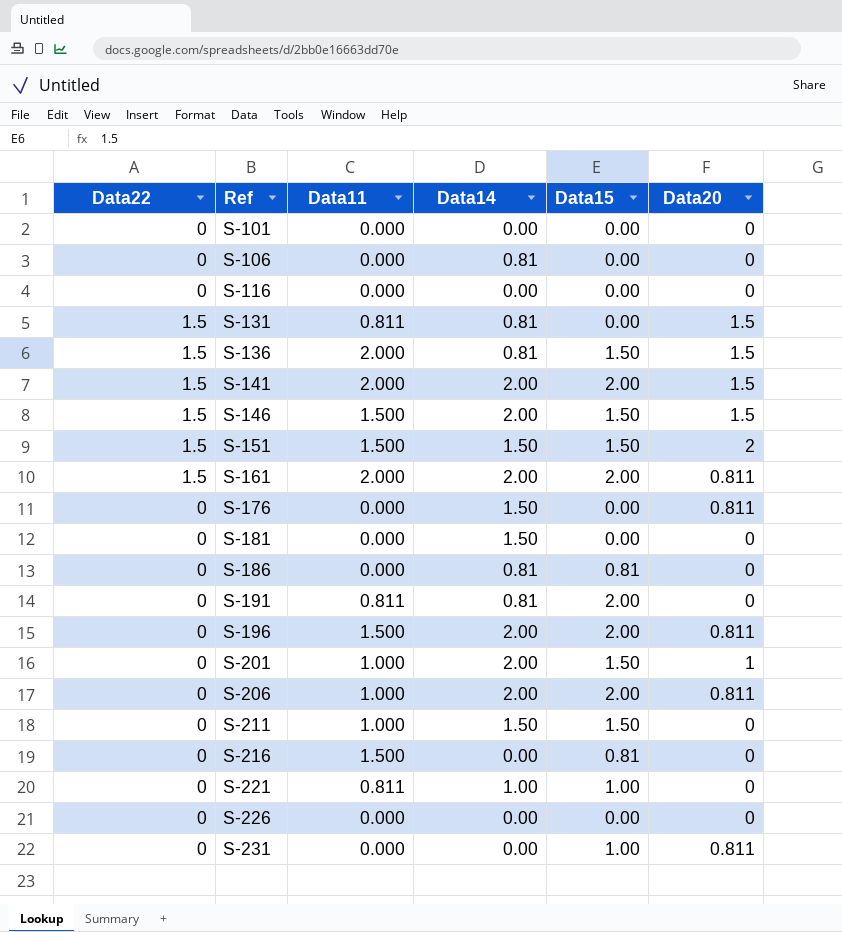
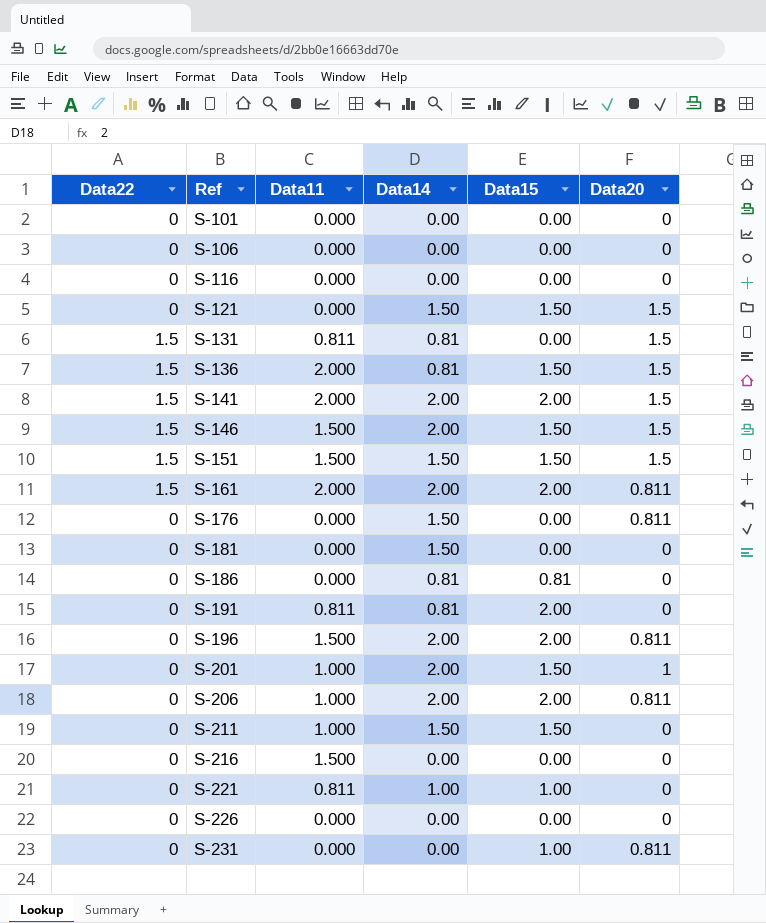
S-106 | Data14: 0.81 -> 0.00
row S-121: none -> 0 | 0.000 | 1.50 | 1.50 | 1.5
S-151 | Data20: 2 -> 1.5
S-216 | Data15: 0.81 -> 0.00

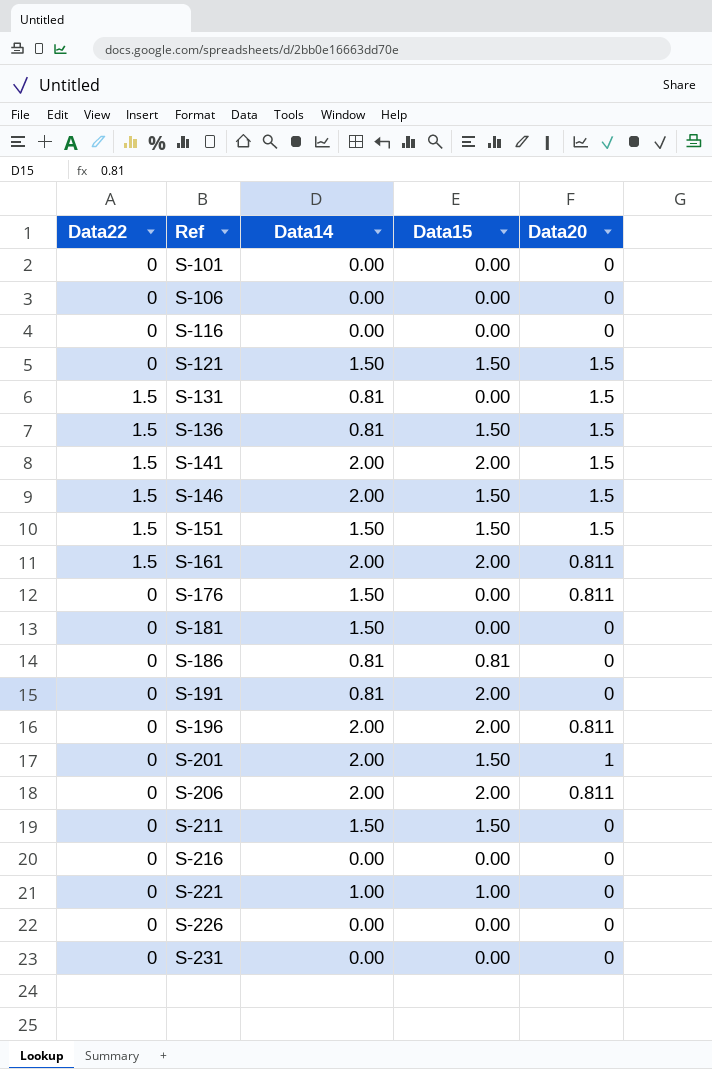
column Data11 | position: 3 -> none
S-231 | Data15: 1.00 -> 0.00
S-231 | Data20: 0.811 -> 0

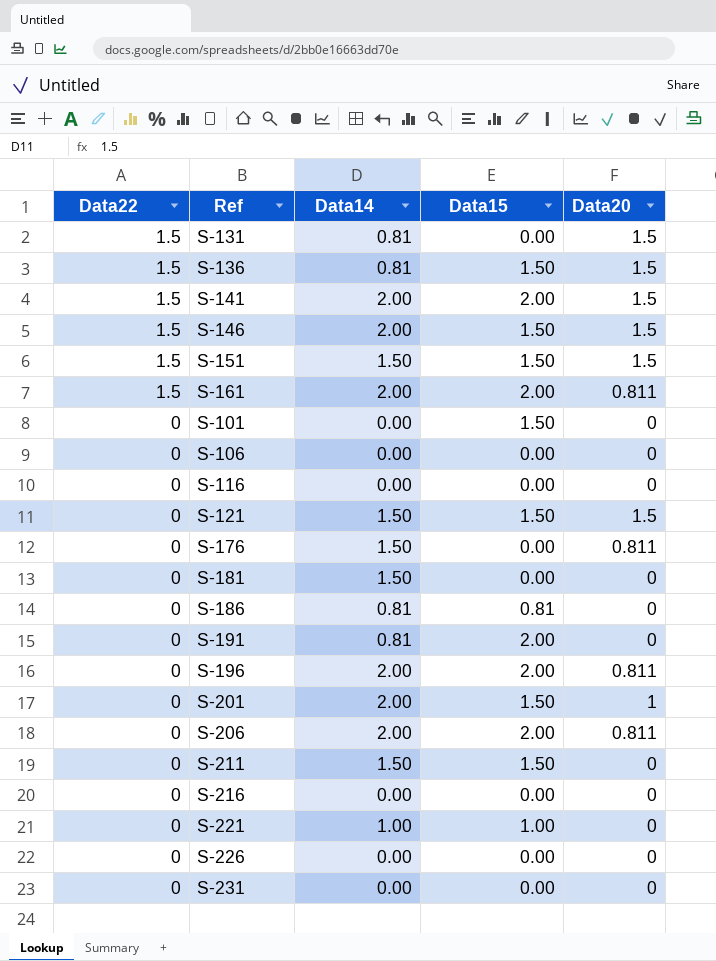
row order: Ref ascending -> Data22 descending
S-101 | Data15: 0.00 -> 1.50

